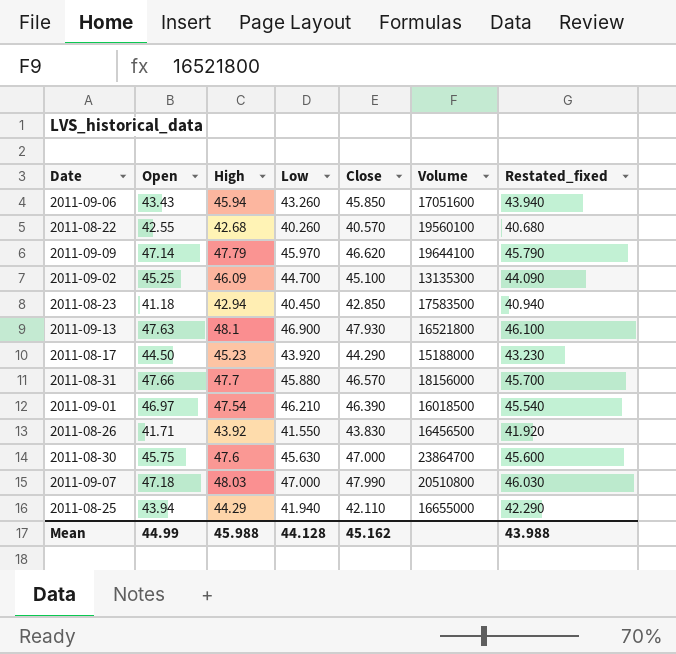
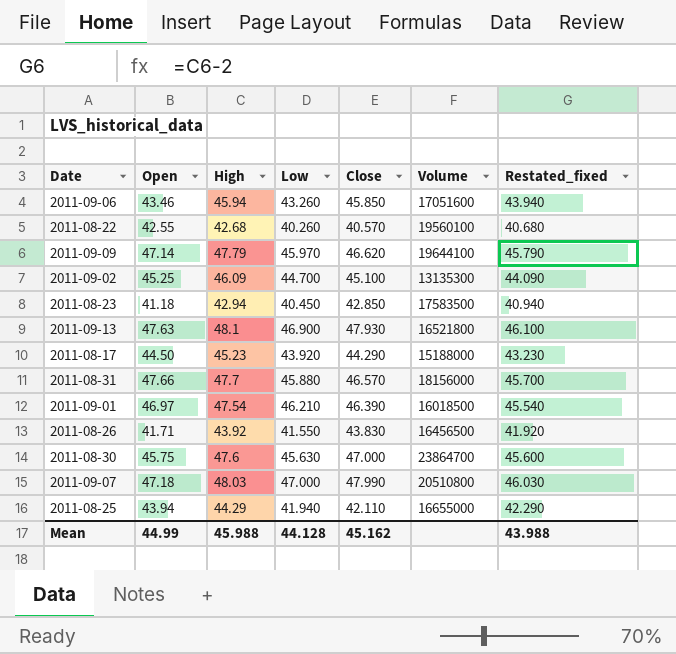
2011-09-06 | Open: 43.43 -> 43.46

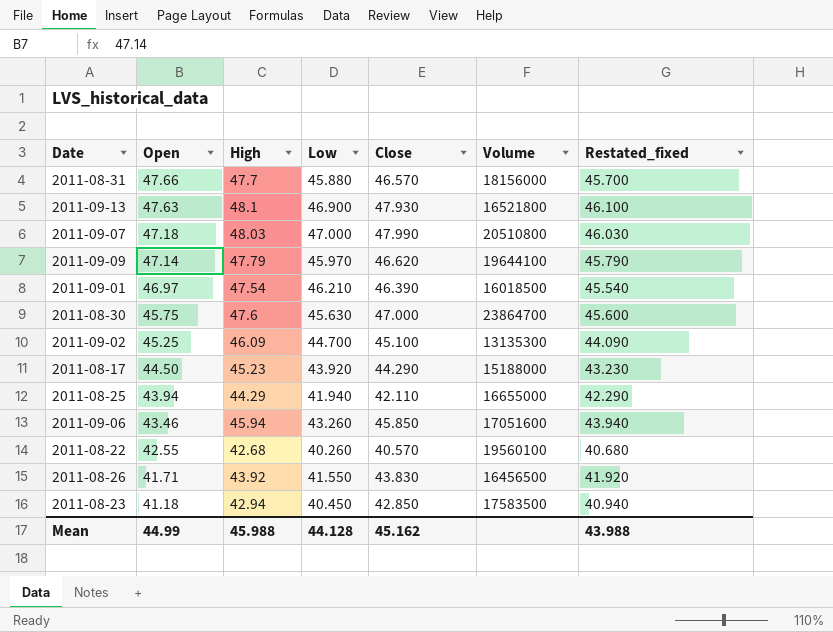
row order: none -> Open descending

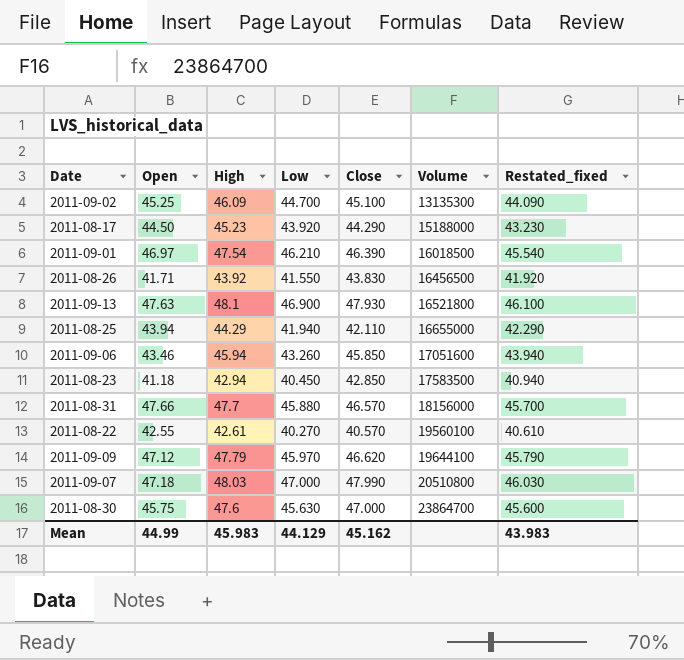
row order: Open descending -> Volume ascending
2011-08-22 | High: 42.68 -> 42.61
2011-08-22 | Low: 40.260 -> 40.270
2011-08-22 | Restated_fixed: 40.680 -> 40.610
2011-09-09 | Open: 47.14 -> 47.12
Mean | High: 45.988 -> 45.983
Mean | Low: 44.128 -> 44.129
Mean | Restated_fixed: 43.988 -> 43.983

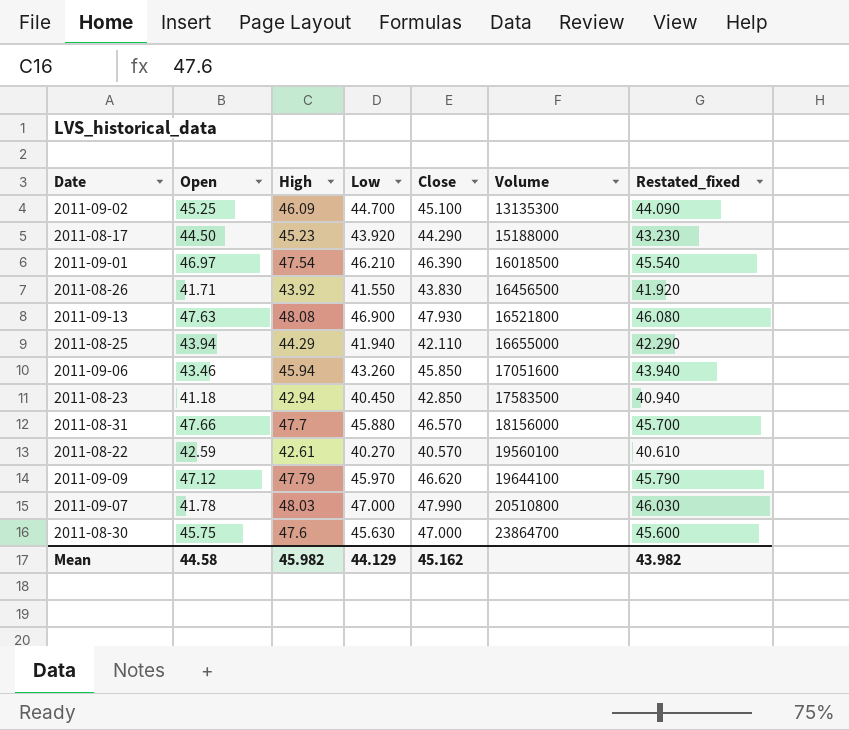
2011-09-13 | High: 48.1 -> 48.08
2011-09-13 | Restated_fixed: 46.100 -> 46.080
2011-08-22 | Open: 42.55 -> 42.59
2011-09-07 | Open: 47.18 -> 41.78
Mean | Open: 44.99 -> 44.58
Mean | High: 45.983 -> 45.982
Mean | Restated_fixed: 43.983 -> 43.982

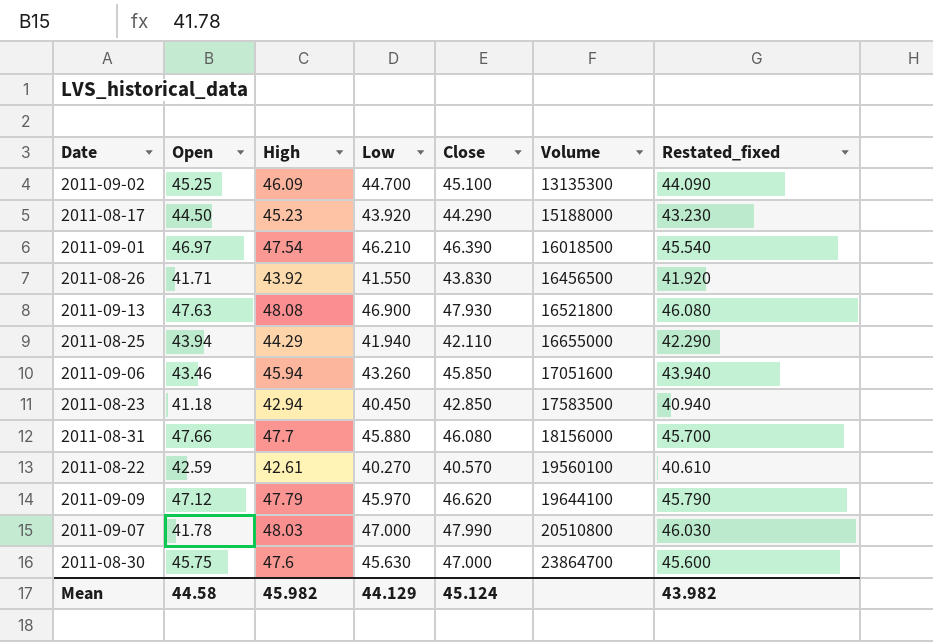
2011-08-31 | Close: 46.570 -> 46.080
Mean | Close: 45.162 -> 45.124

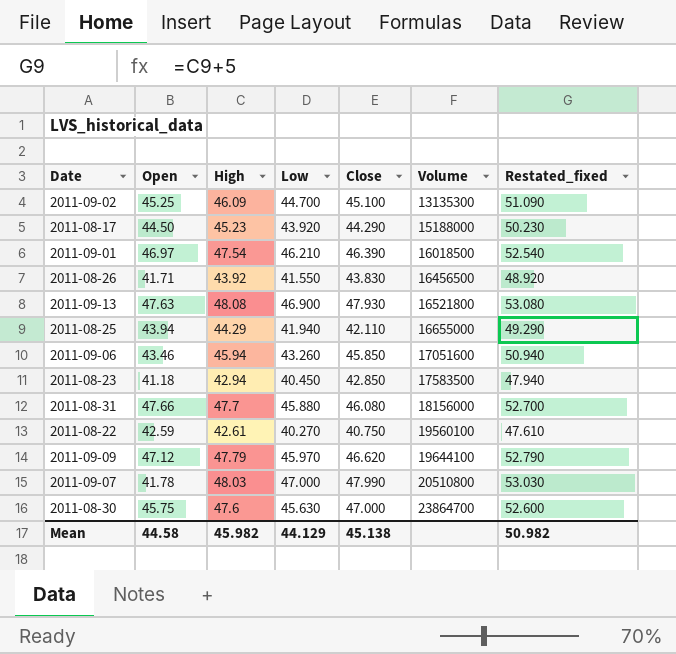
column Restated_fixed | formula: [High] - 2 -> [High] + 5
2011-08-22 | Close: 40.570 -> 40.750
Mean | Close: 45.124 -> 45.138
Mean | Restated_fixed: 43.982 -> 50.982

